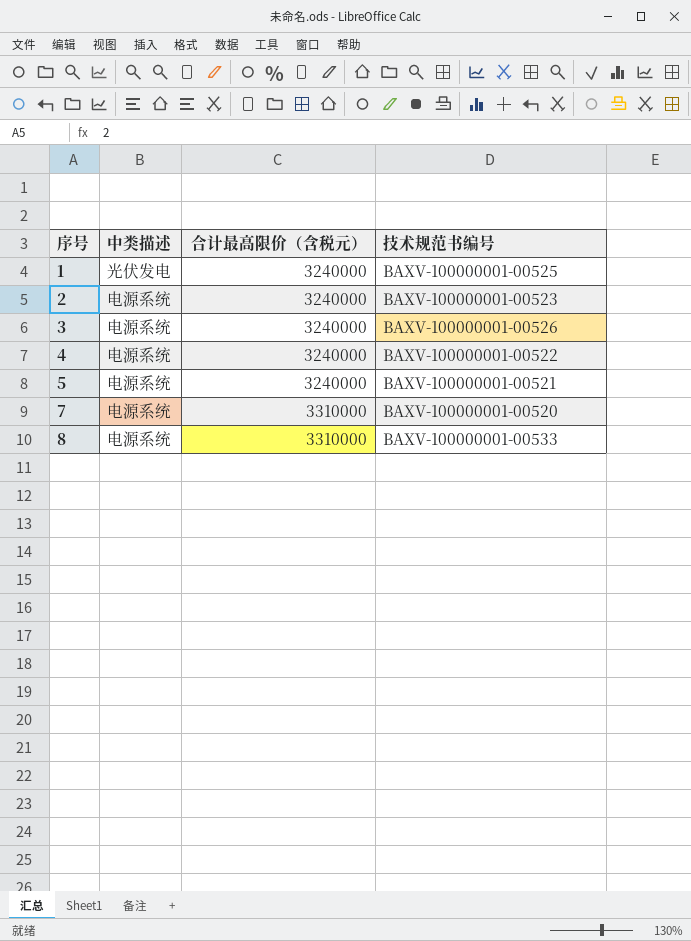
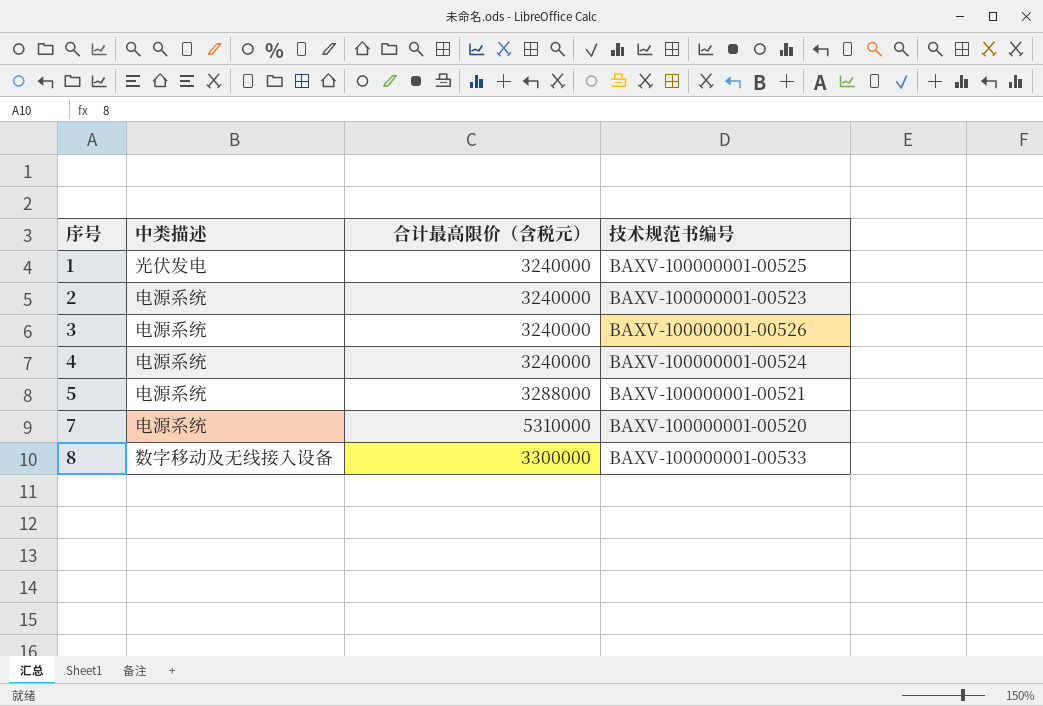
4 | 技术规范书编号: BAXV-100000001-00522 -> BAXV-100000001-00524
5 | 合计最高限价（含税元）: 3240000 -> 3288000
7 | 合计最高限价（含税元）: 3310000 -> 5310000
8 | 中类描述: 电源系统 -> 数字移动及无线接入设备
8 | 合计最高限价（含税元）: 3310000 -> 3300000

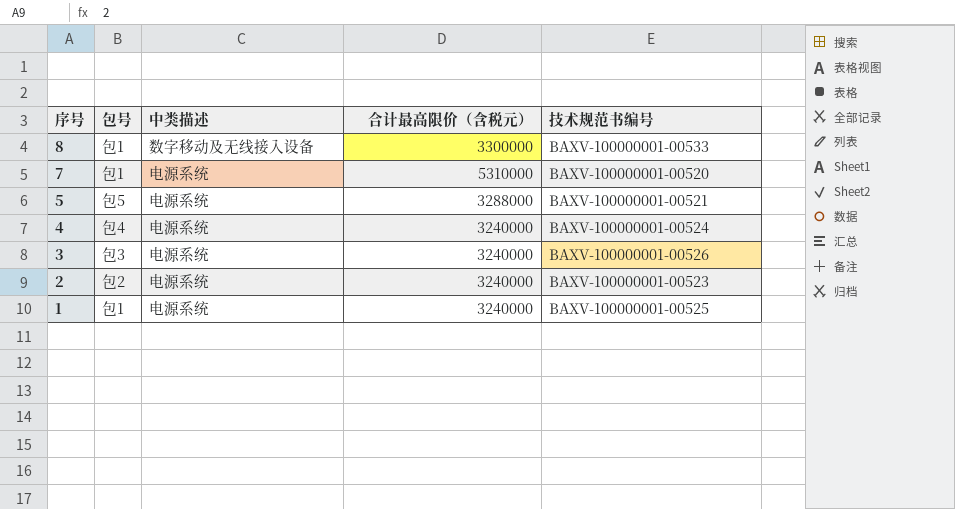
row order: 序号 ascending -> 序号 descending
column 包号 | position: none -> 2
1 | 中类描述: 光伏发电 -> 电源系统

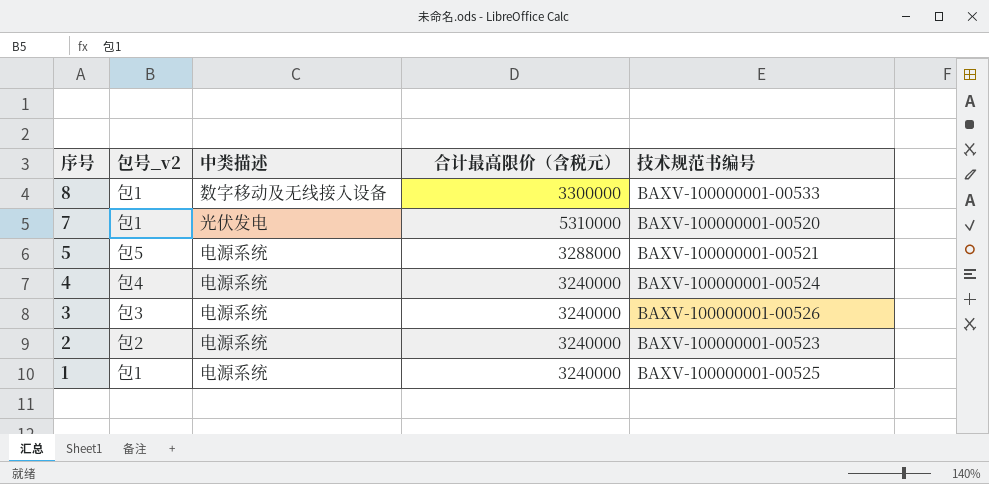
column name: 包号 -> 包号_v2
7 | 中类描述: 电源系统 -> 光伏发电

